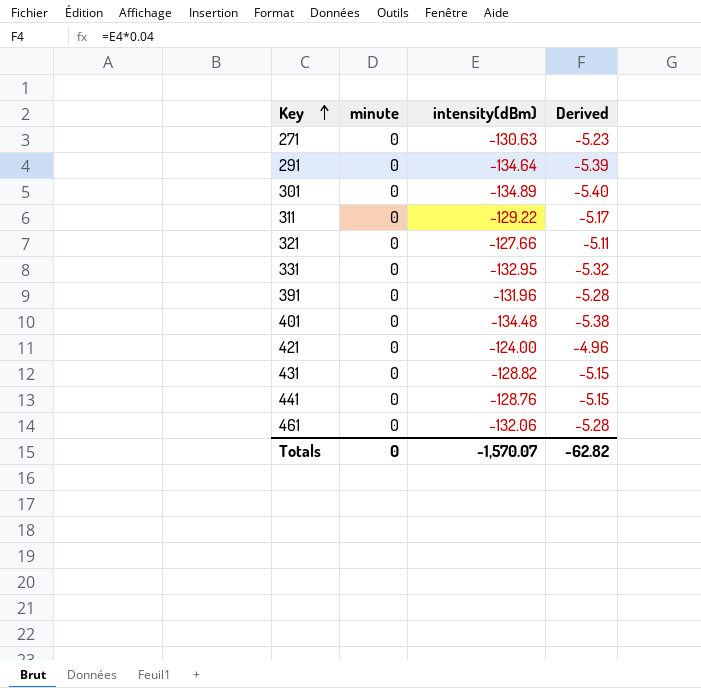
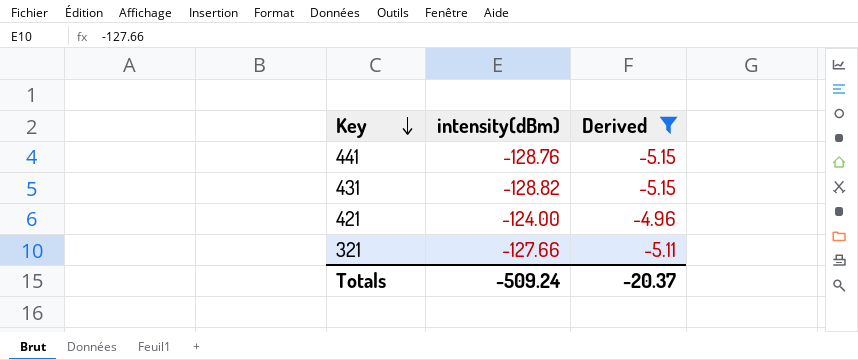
filter: none -> Derived >= -5.15
row order: Key ascending -> Key descending
column minute | position: 2 -> none
Totals | intensity(dBm): -1,570.07 -> -509.24
Totals | Derived: -62.82 -> -20.37

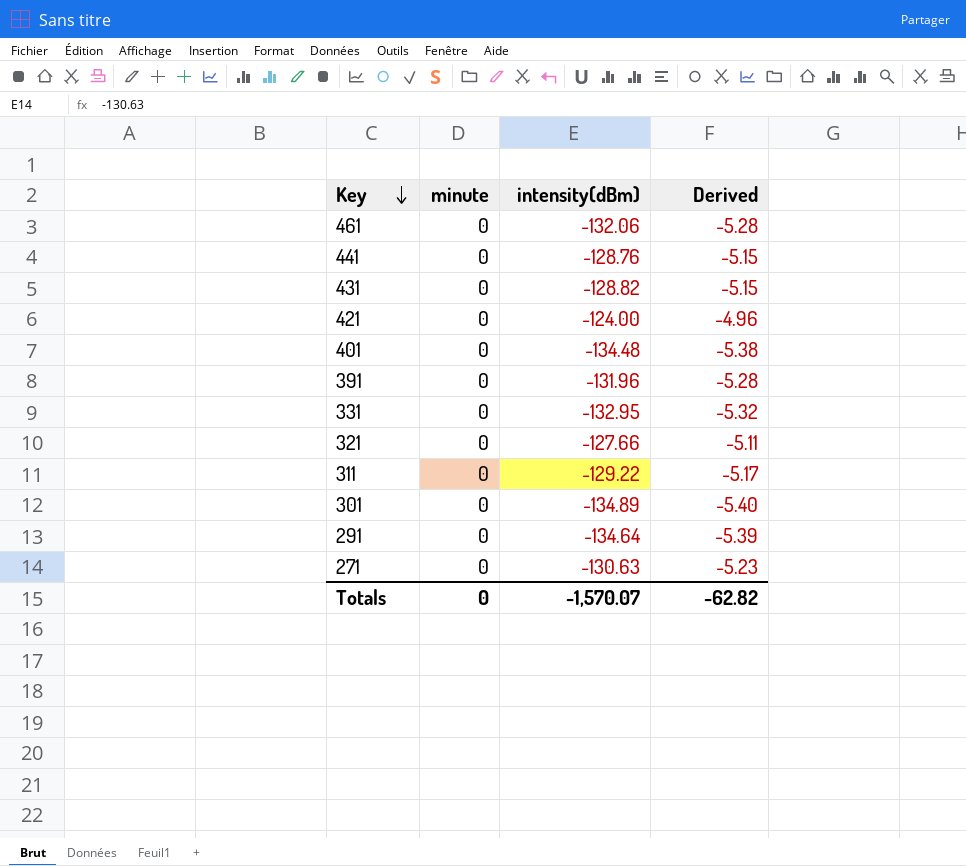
filter: Derived >= -5.15 -> none
column minute | position: none -> 2
Totals | intensity(dBm): -509.24 -> -1,570.07
Totals | Derived: -20.37 -> -62.82

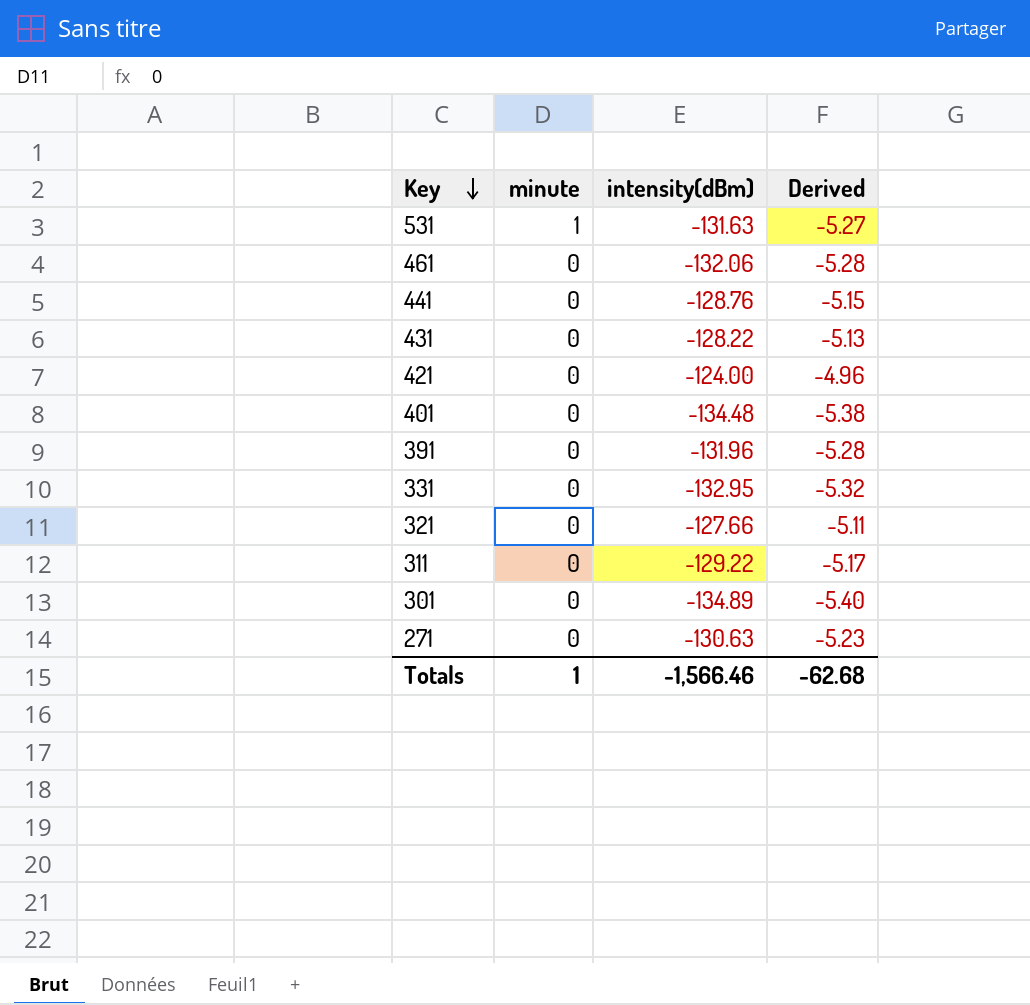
row 291: 0 | -134.64 | -5.39 -> none
row 531: none -> 1 | -131.63 | -5.27
431 | intensity(dBm): -128.82 -> -128.22
431 | Derived: -5.15 -> -5.13
Totals | minute: 0 -> 1
Totals | intensity(dBm): -1,570.07 -> -1,566.46
Totals | Derived: -62.82 -> -62.68

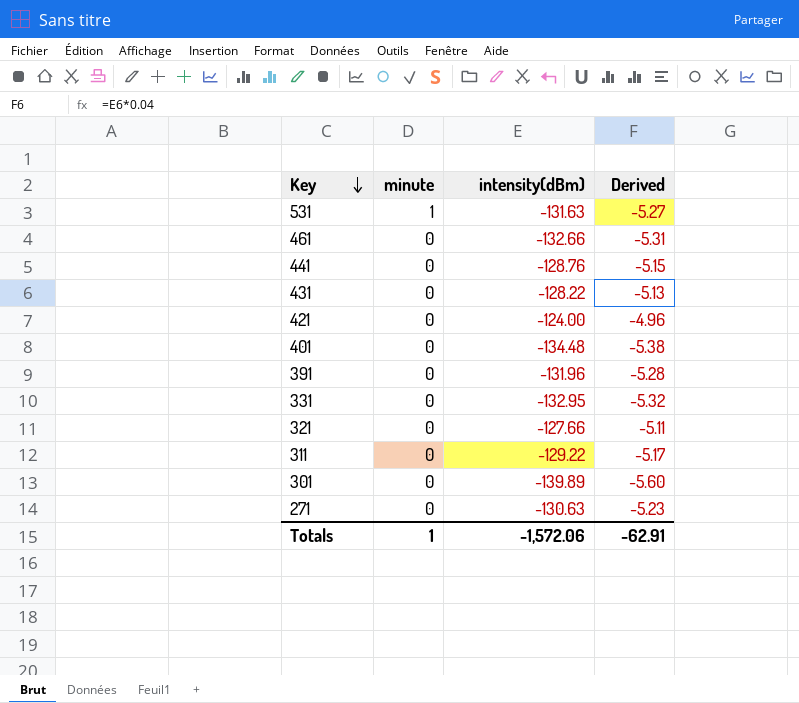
461 | intensity(dBm): -132.06 -> -132.66
461 | Derived: -5.28 -> -5.31
301 | intensity(dBm): -134.89 -> -139.89
301 | Derived: -5.40 -> -5.60
Totals | intensity(dBm): -1,566.46 -> -1,572.06
Totals | Derived: -62.68 -> -62.91

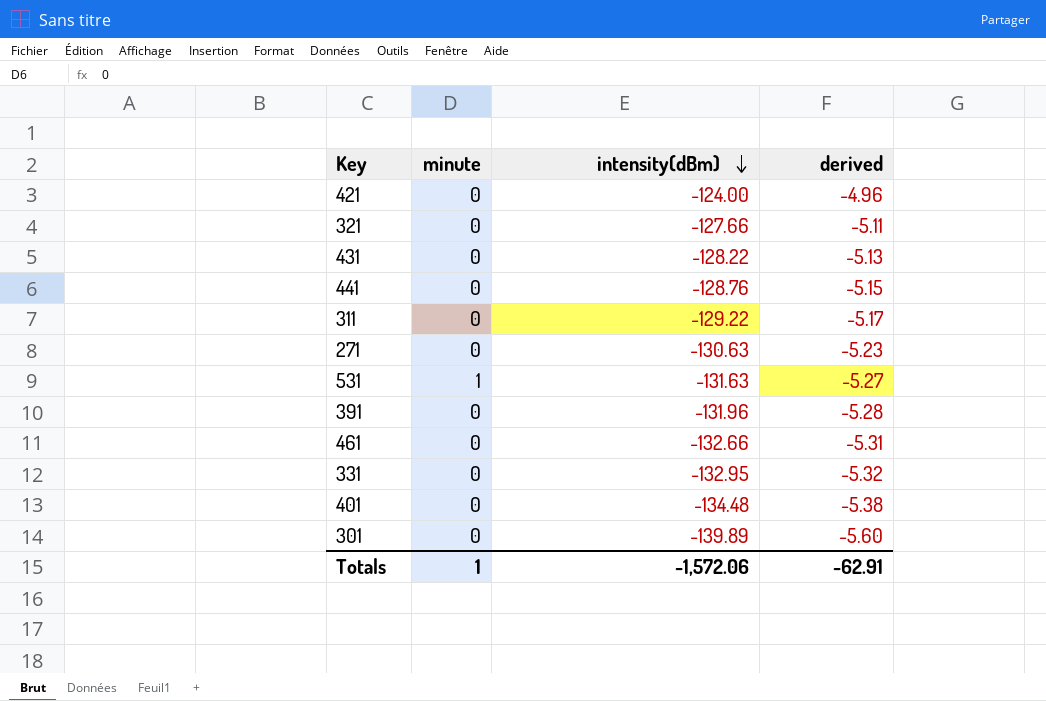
row order: Key descending -> intensity(dBm) descending
column name: Derived -> derived

